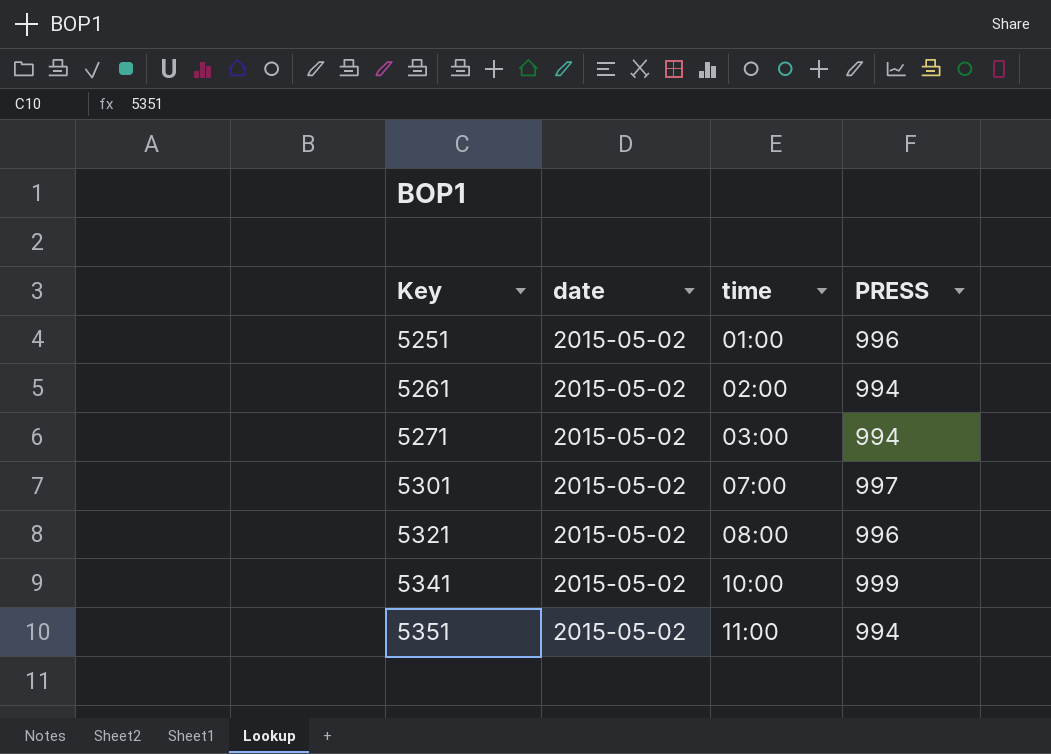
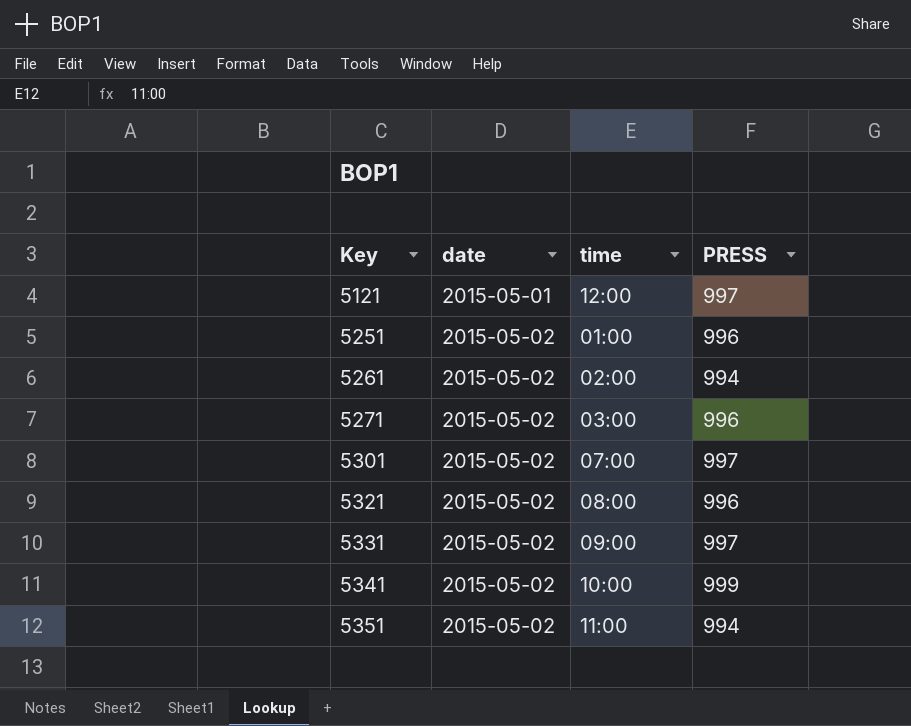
row 5121: none -> 2015-05-01 | 12:00 | 997
5271 | PRESS: 994 -> 996
row 5331: none -> 2015-05-02 | 09:00 | 997

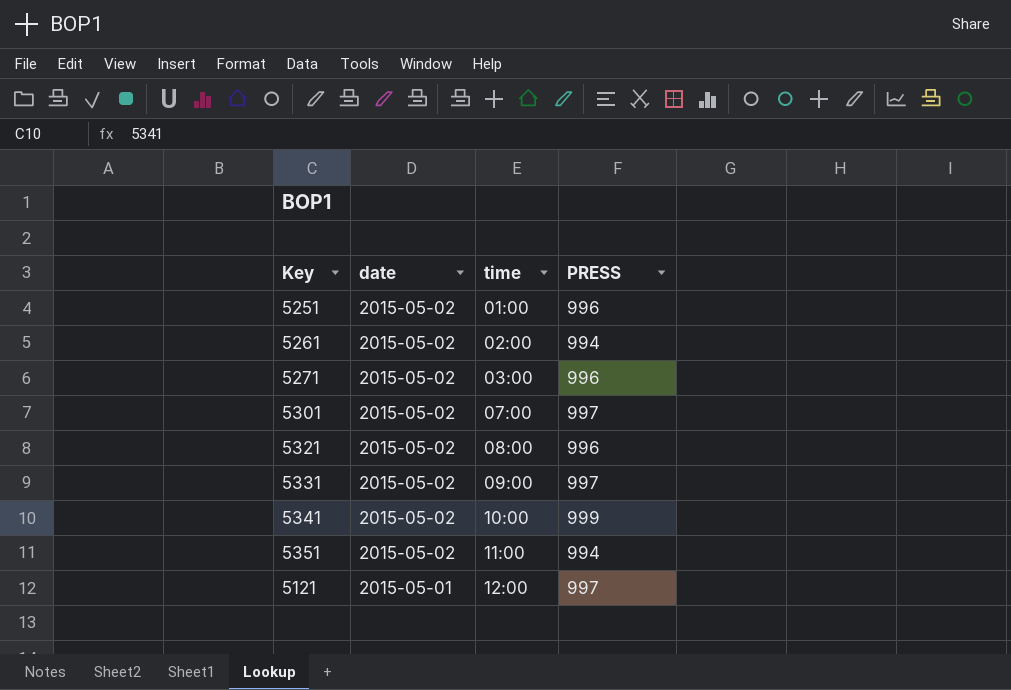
row order: Key ascending -> date descending

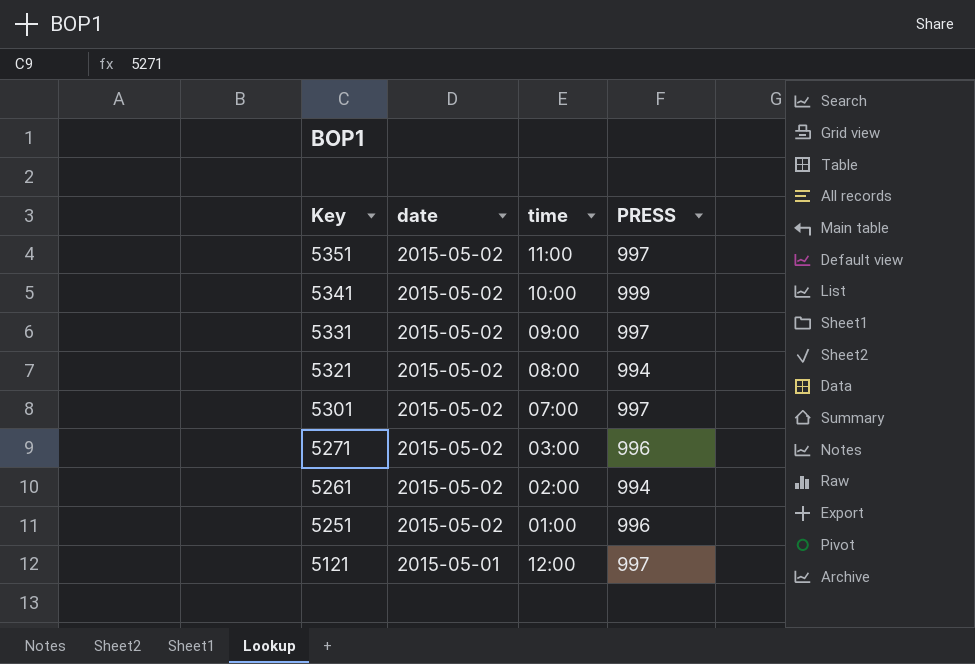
row order: date descending -> Key descending
5351 | PRESS: 994 -> 997
5321 | PRESS: 996 -> 994

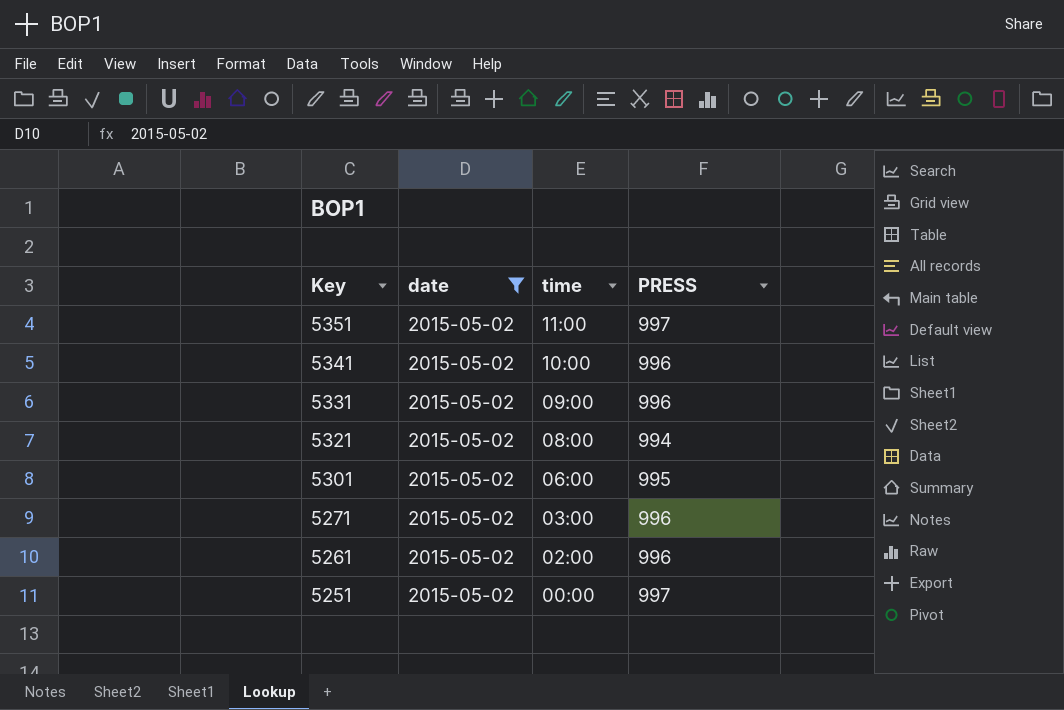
filter: none -> date = 2015-05-02
5341 | PRESS: 999 -> 996
5331 | PRESS: 997 -> 996
5301 | time: 07:00 -> 06:00
5301 | PRESS: 997 -> 995
5261 | PRESS: 994 -> 996
5251 | time: 01:00 -> 00:00
5251 | PRESS: 996 -> 997

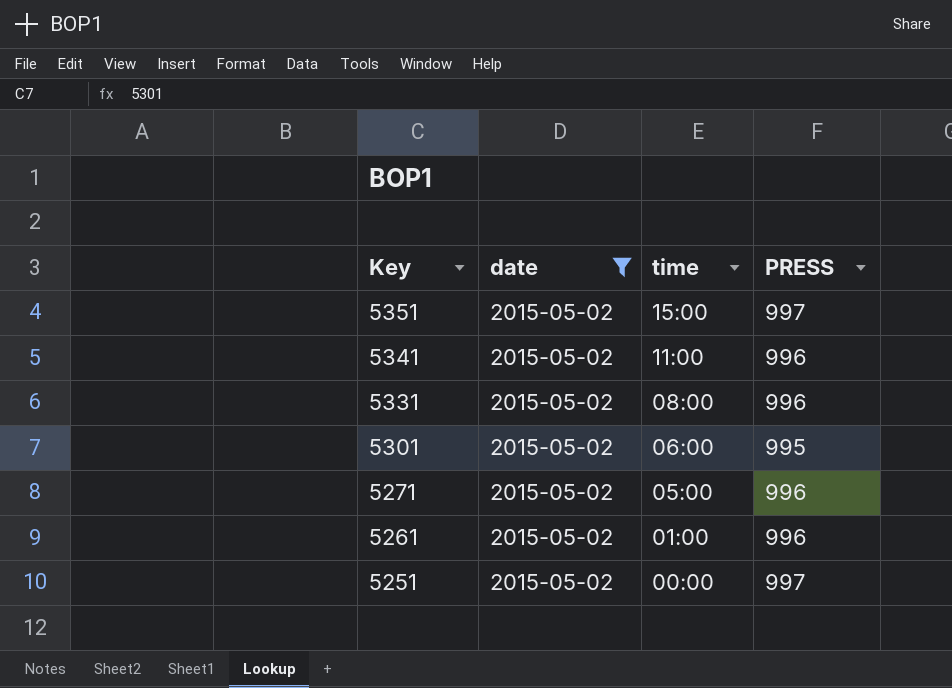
row 5321: 2015-05-02 | 08:00 | 994 -> none
5351 | time: 11:00 -> 15:00
5341 | time: 10:00 -> 11:00
5331 | time: 09:00 -> 08:00
5271 | time: 03:00 -> 05:00
5261 | time: 02:00 -> 01:00

